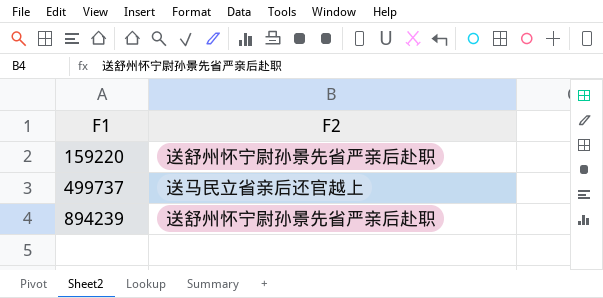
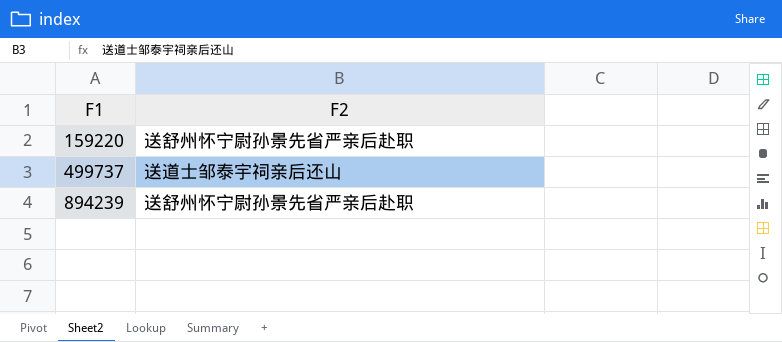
499737 | F2: 送马民立省亲后还官越上 -> 送道士邹泰宇祠亲后还山

